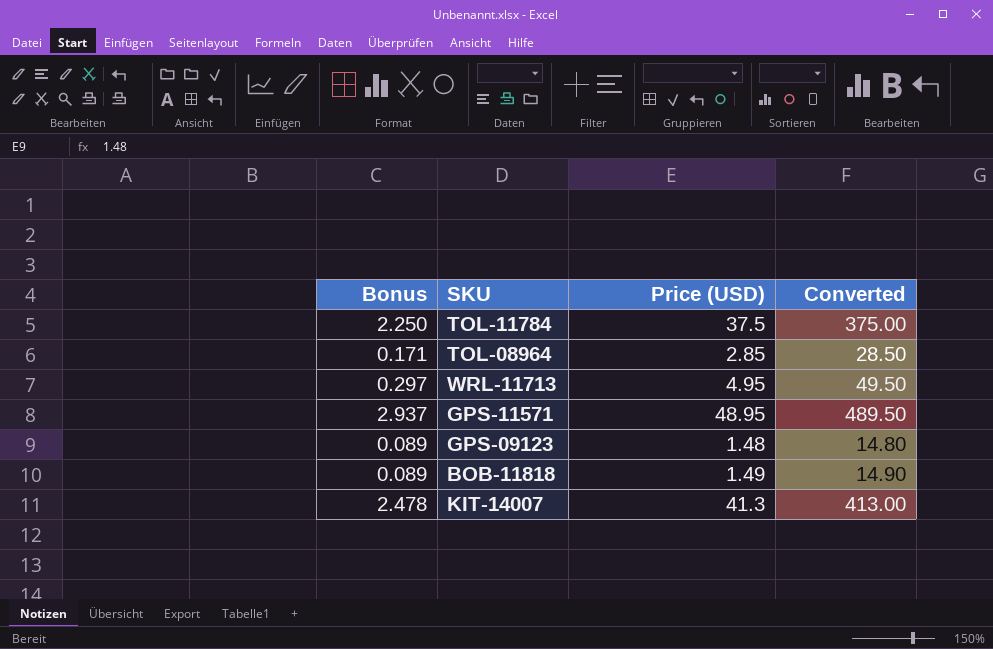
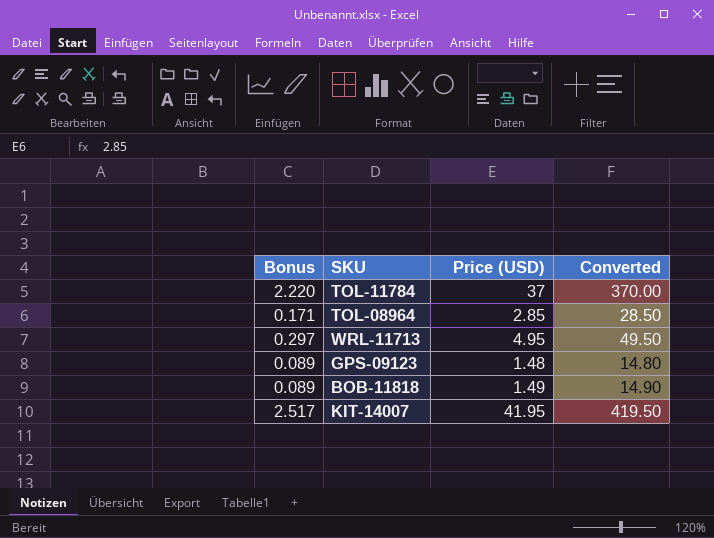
row GPS-11571: 2.937 | 48.95 | 489.50 -> none
TOL-11784 | Bonus: 2.250 -> 2.220
TOL-11784 | Price (USD): 37.5 -> 37
TOL-11784 | Converted: 375.00 -> 370.00
KIT-14007 | Bonus: 2.478 -> 2.517
KIT-14007 | Price (USD): 41.3 -> 41.95
KIT-14007 | Converted: 413.00 -> 419.50

